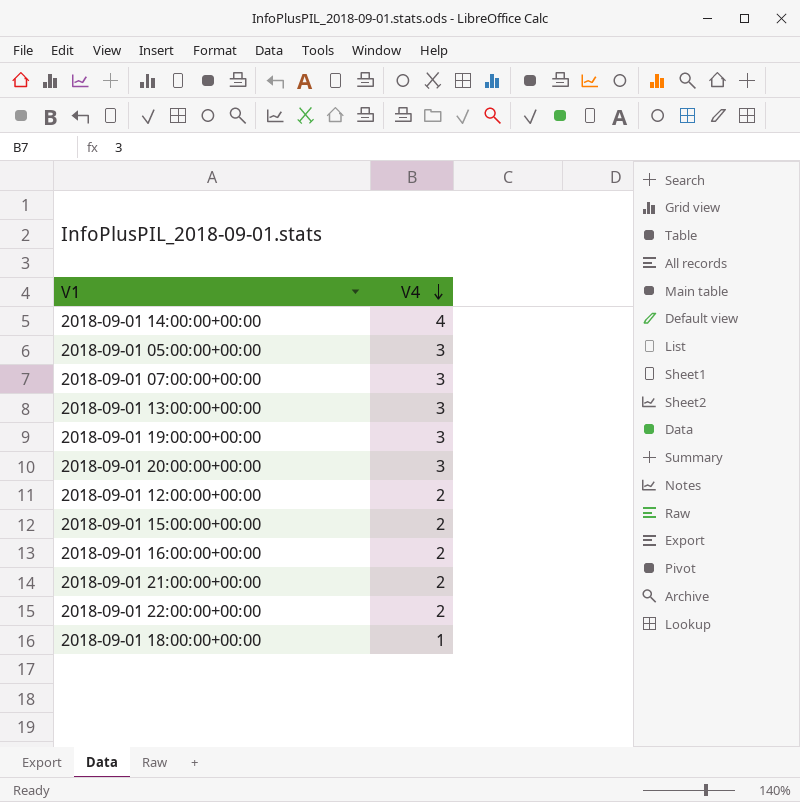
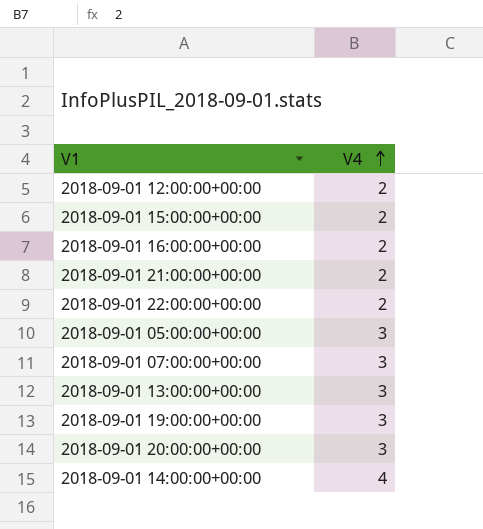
row order: V4 descending -> V4 ascending
row 2018-09-01 18:00:00+00:00: 1 -> none

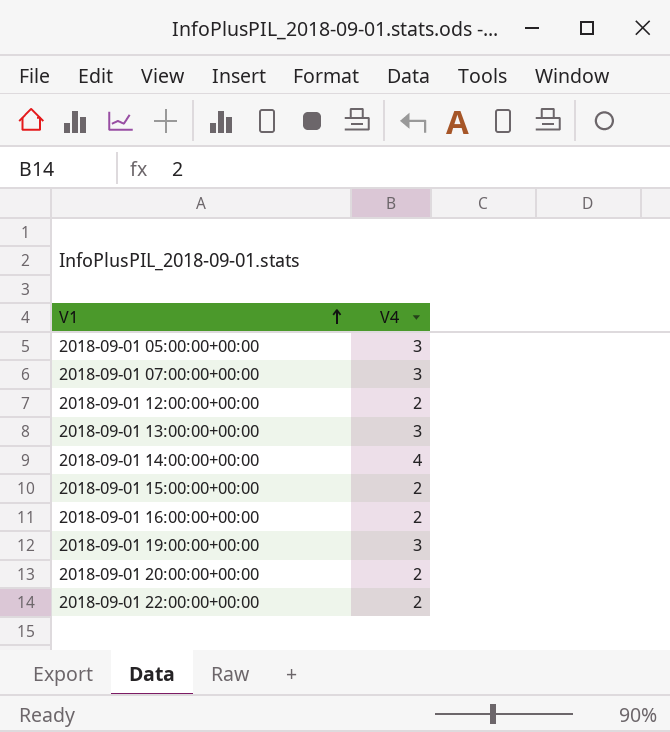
row order: V4 ascending -> V1 ascending
row 2018-09-01 21:00:00+00:00: 2 -> none
2018-09-01 20:00:00+00:00 | V4: 3 -> 2

